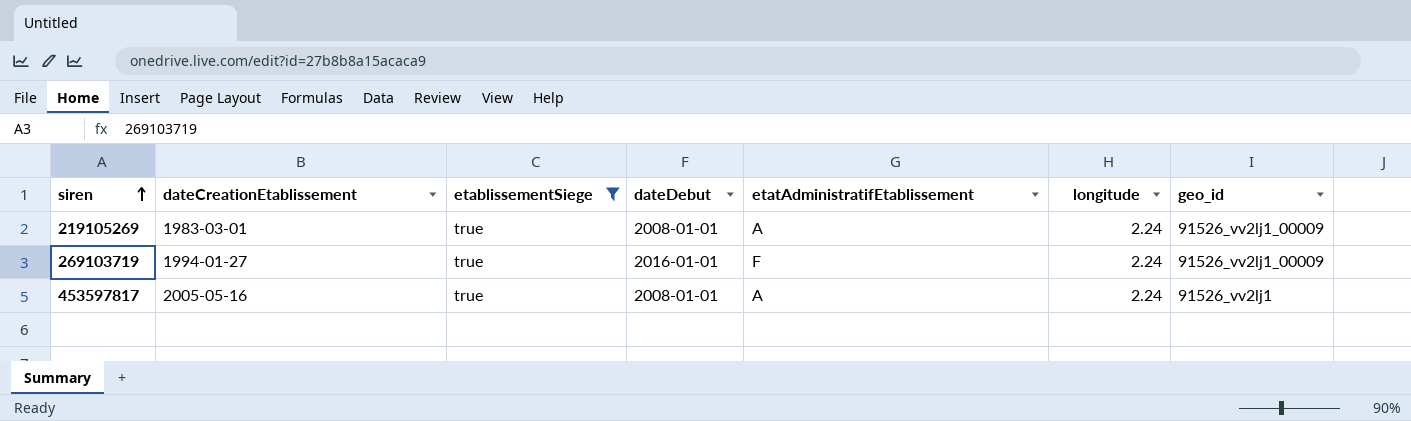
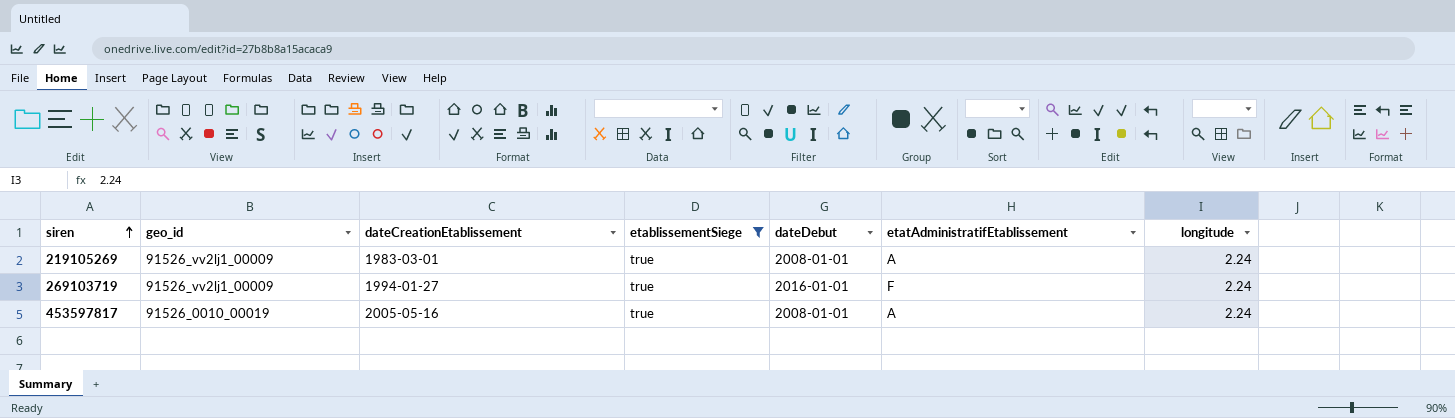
column geo_id | position: 7 -> 2
453597817 | geo_id: 91526_vv2lj1 -> 91526_0010_00019

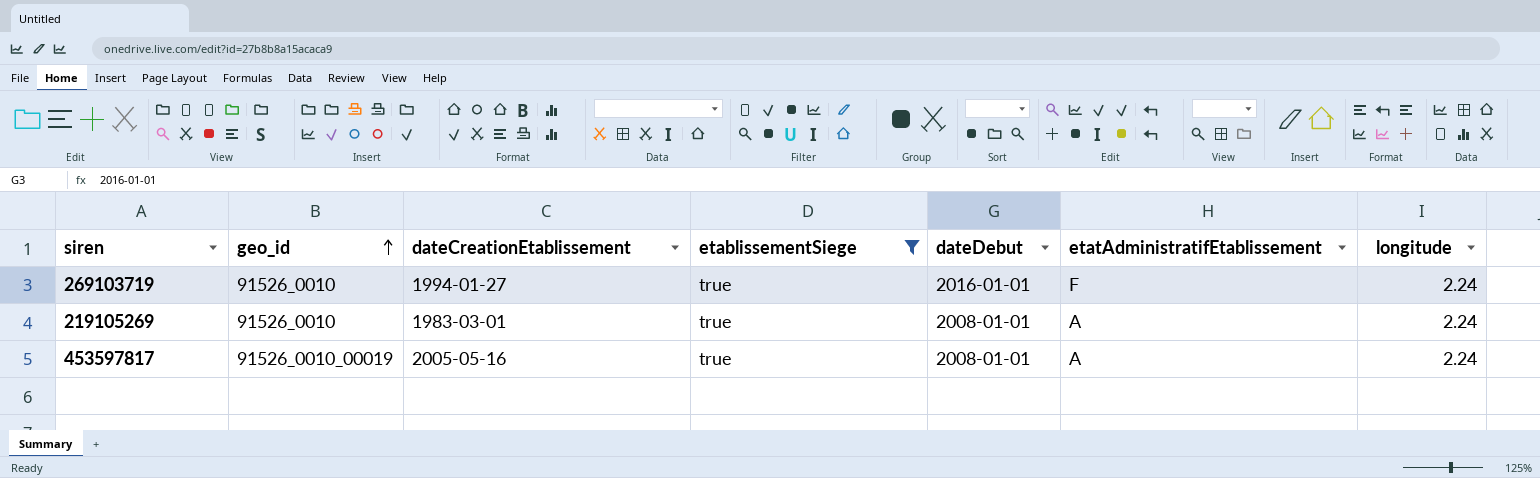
row order: siren ascending -> geo_id ascending
269103719 | geo_id: 91526_vv2lj1_00009 -> 91526_0010
219105269 | geo_id: 91526_vv2lj1_00009 -> 91526_0010

